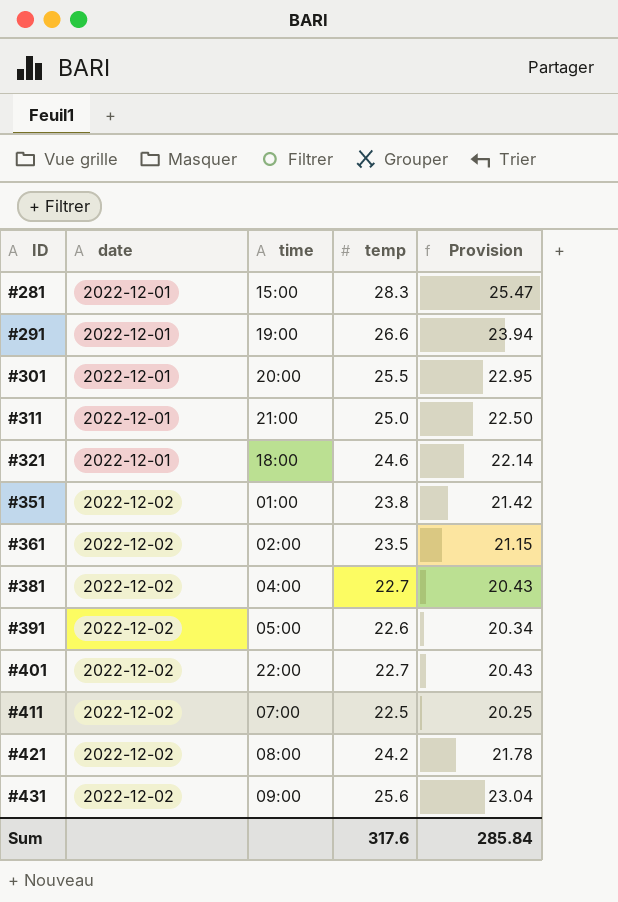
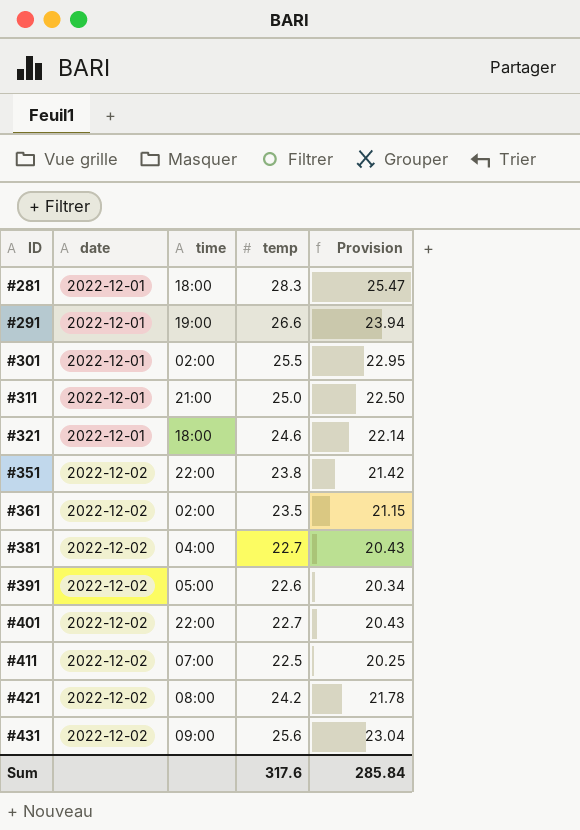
#281 | time: 15:00 -> 18:00
#301 | time: 20:00 -> 02:00
#351 | time: 01:00 -> 22:00

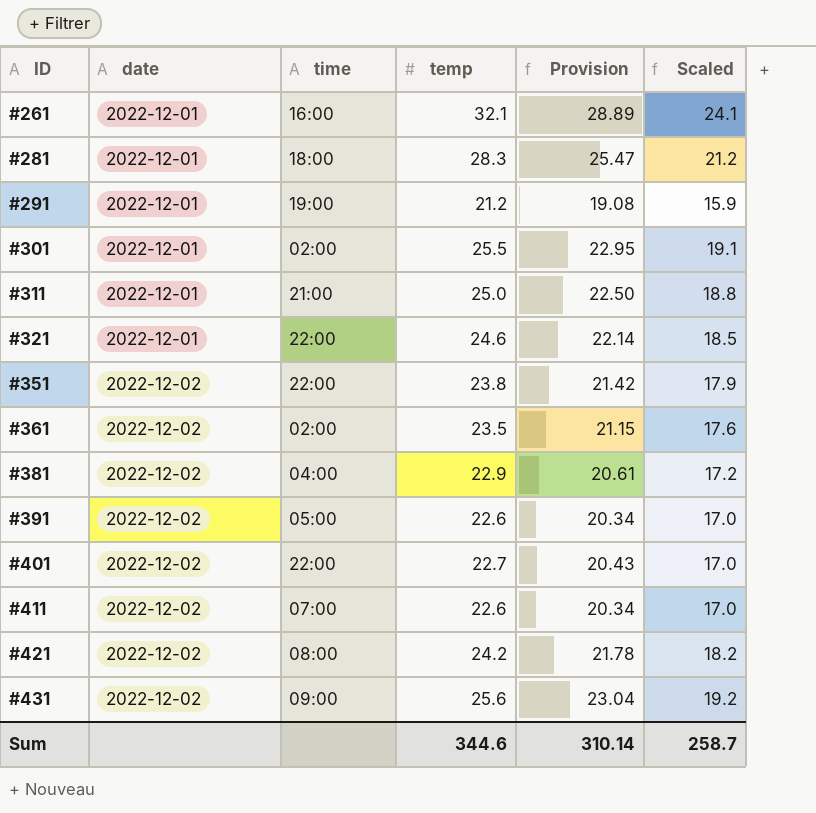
column Scaled | formula: none -> [temp] * 0.75
row #261: none -> 2022-12-01 | 16:00 | 32.1 | 28.89 | 24.1
#291 | temp: 26.6 -> 21.2
#291 | Provision: 23.94 -> 19.08
#321 | time: 18:00 -> 22:00
#381 | temp: 22.7 -> 22.9
#381 | Provision: 20.43 -> 20.61
#411 | temp: 22.5 -> 22.6
#411 | Provision: 20.25 -> 20.34
Sum | temp: 317.6 -> 344.6
Sum | Provision: 285.84 -> 310.14

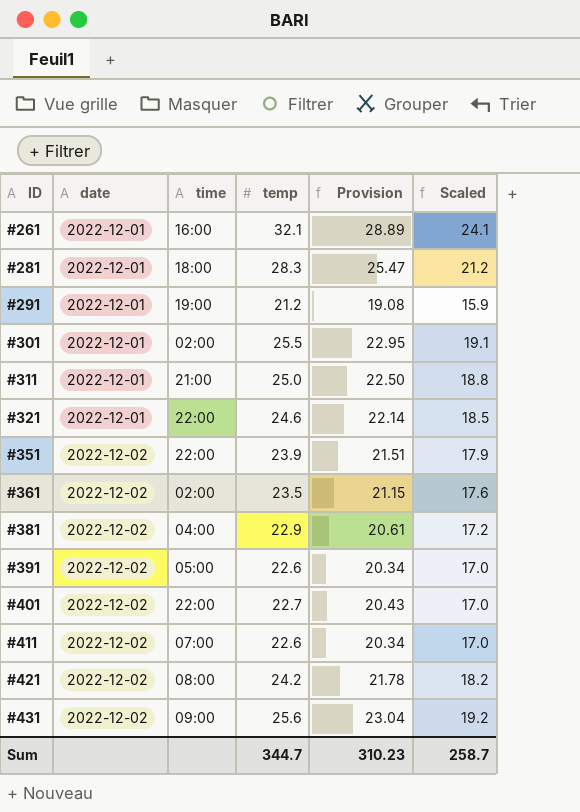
#351 | temp: 23.8 -> 23.9
#351 | Provision: 21.42 -> 21.51
Sum | temp: 344.6 -> 344.7
Sum | Provision: 310.14 -> 310.23

